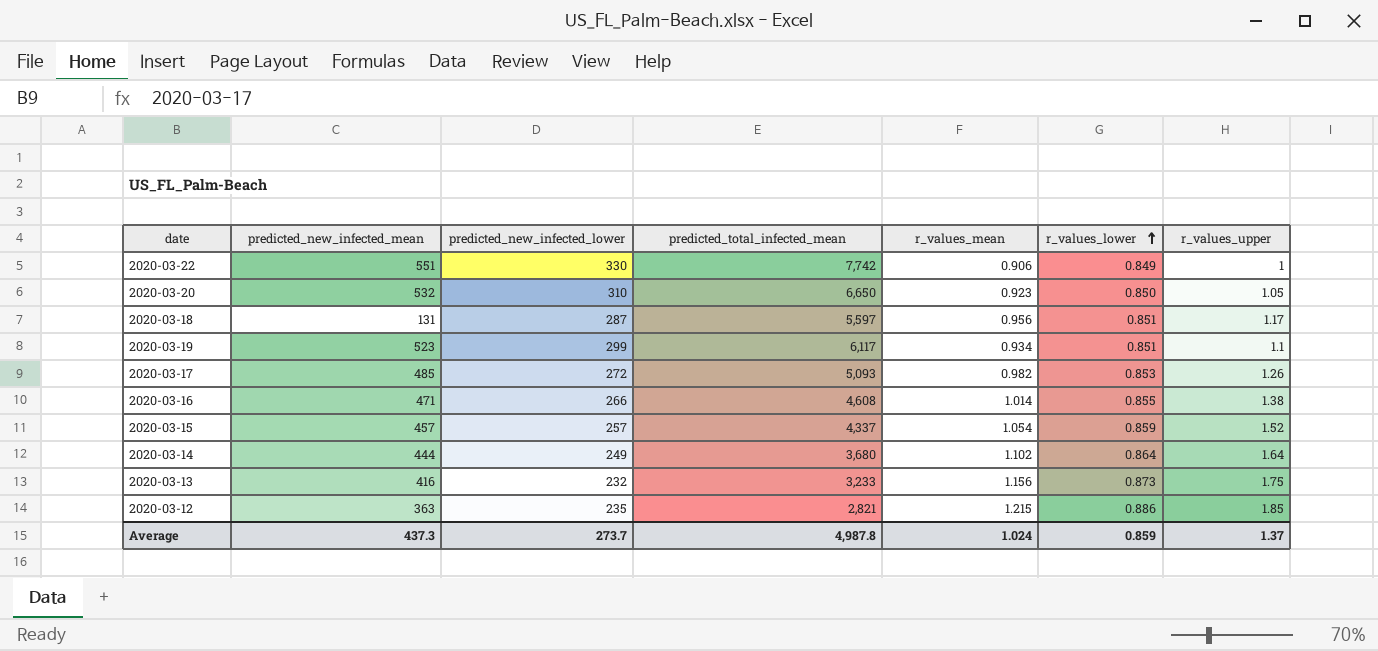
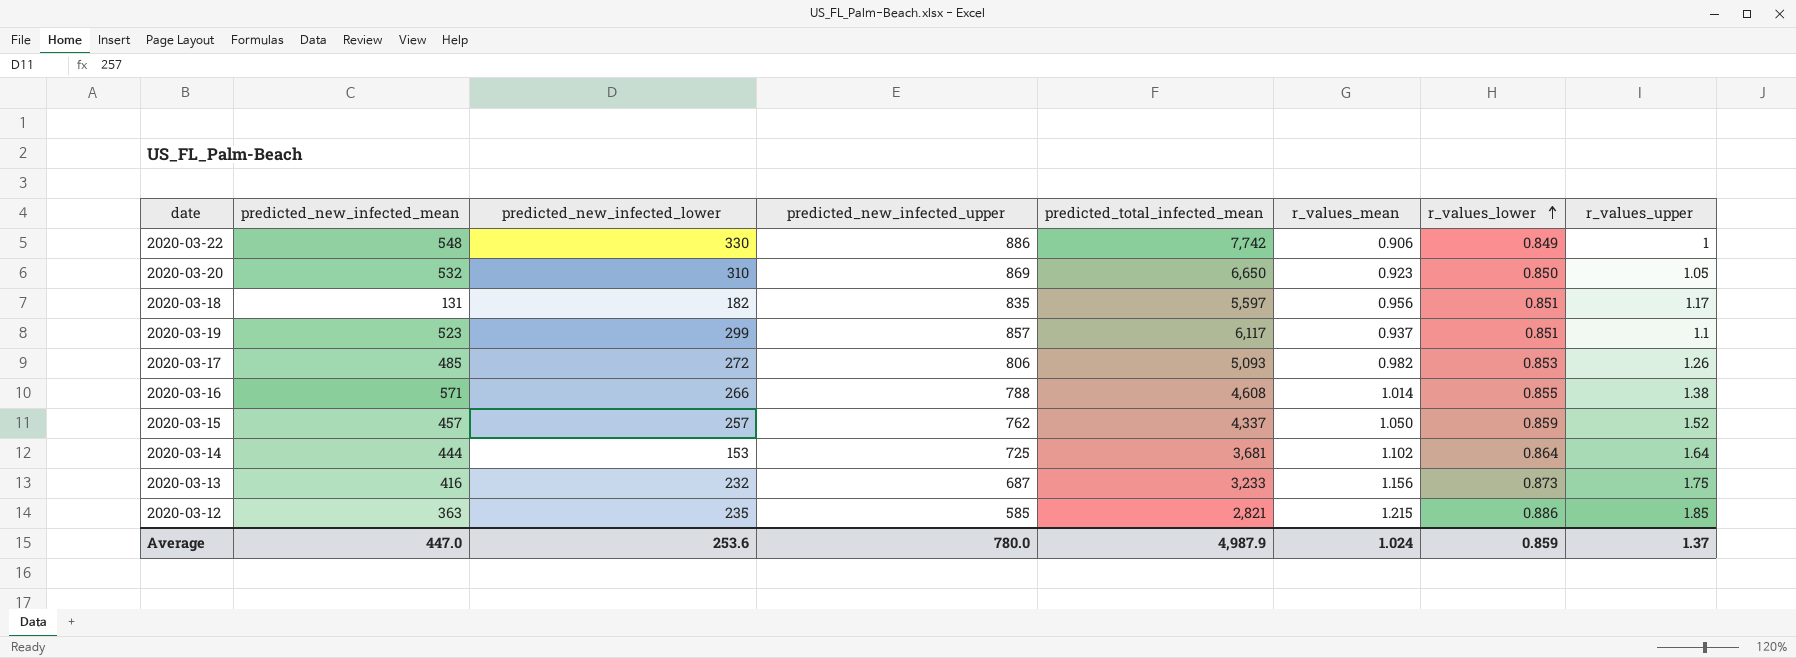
column predicted_new_infected_upper | position: none -> 4
2020-03-22 | predicted_new_infected_mean: 551 -> 548
2020-03-18 | predicted_new_infected_lower: 287 -> 182
2020-03-19 | r_values_mean: 0.934 -> 0.937
2020-03-16 | predicted_new_infected_mean: 471 -> 571
2020-03-15 | r_values_mean: 1.054 -> 1.050
2020-03-14 | predicted_new_infected_lower: 249 -> 153
2020-03-14 | predicted_total_infected_mean: 3,680 -> 3,681
Average | predicted_new_infected_mean: 437.3 -> 447.0
Average | predicted_new_infected_lower: 273.7 -> 253.6
Average | predicted_total_infected_mean: 4,987.8 -> 4,987.9

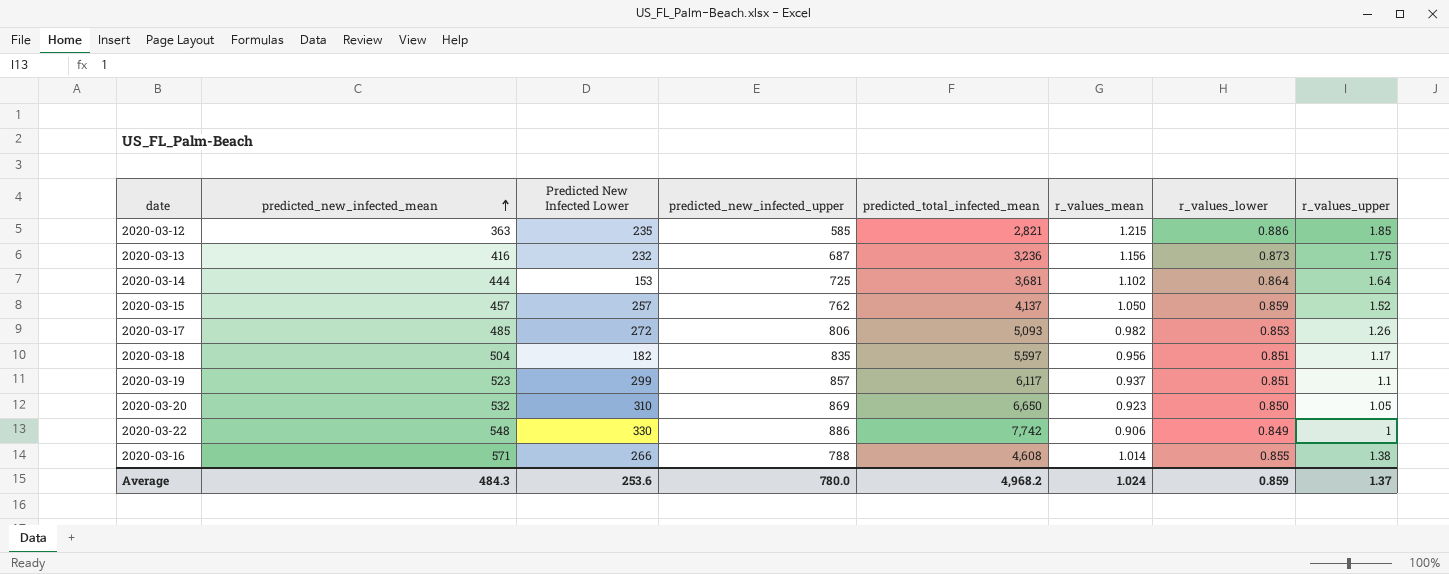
row order: r_values_lower ascending -> predicted_new_infected_mean ascending
column name: predicted_new_infected_lower -> Predicted New Infected Lower
2020-03-13 | predicted_total_infected_mean: 3,233 -> 3,236
2020-03-15 | predicted_total_infected_mean: 4,337 -> 4,137
2020-03-18 | predicted_new_infected_mean: 131 -> 504
Average | predicted_new_infected_mean: 447.0 -> 484.3
Average | predicted_total_infected_mean: 4,987.9 -> 4,968.2

